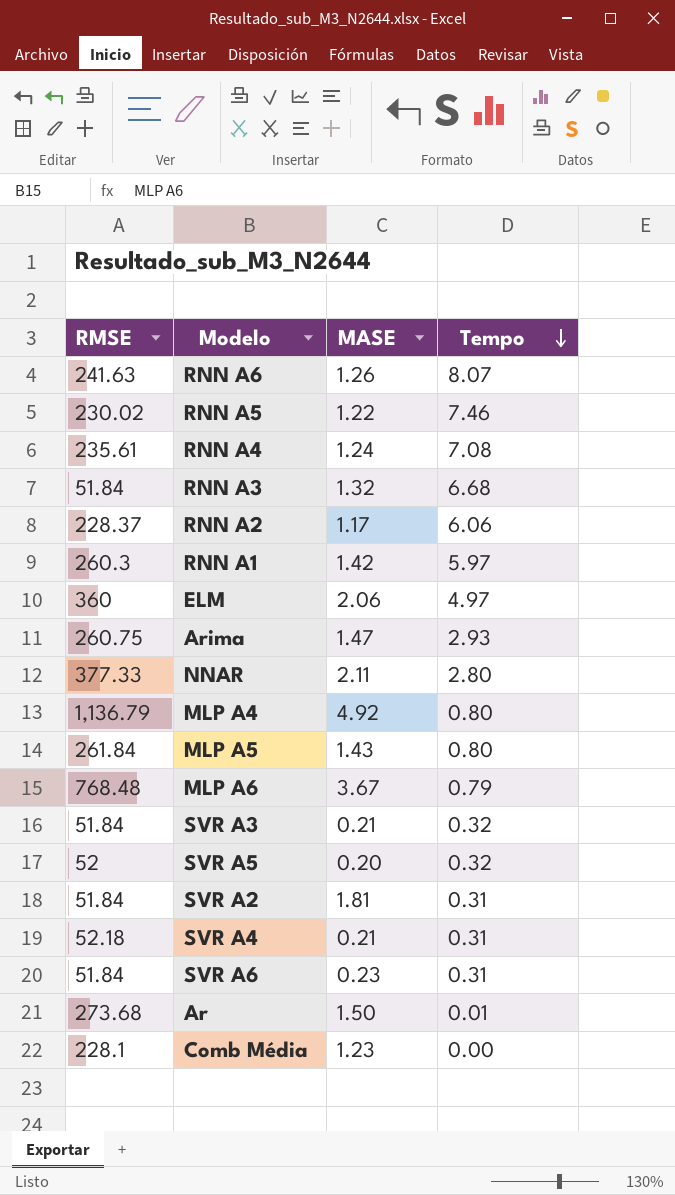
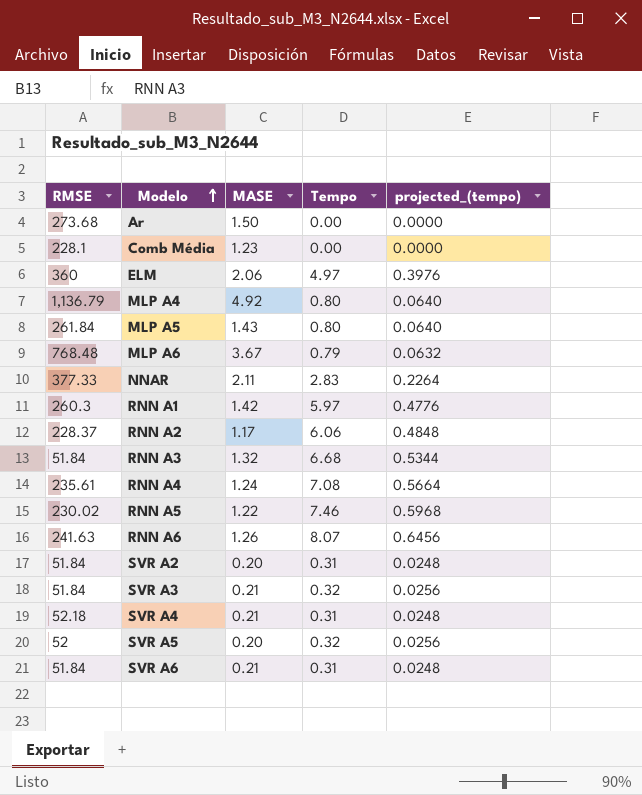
row order: Tempo descending -> Modelo ascending
column projected_(tempo) | formula: none -> [Tempo] * 0.08
row Arima: 260.75 | 1.47 | 2.93 -> none
Ar | Tempo: 0.01 -> 0.00
NNAR | Tempo: 2.80 -> 2.83
SVR A2 | MASE: 1.81 -> 0.20
SVR A6 | MASE: 0.23 -> 0.21

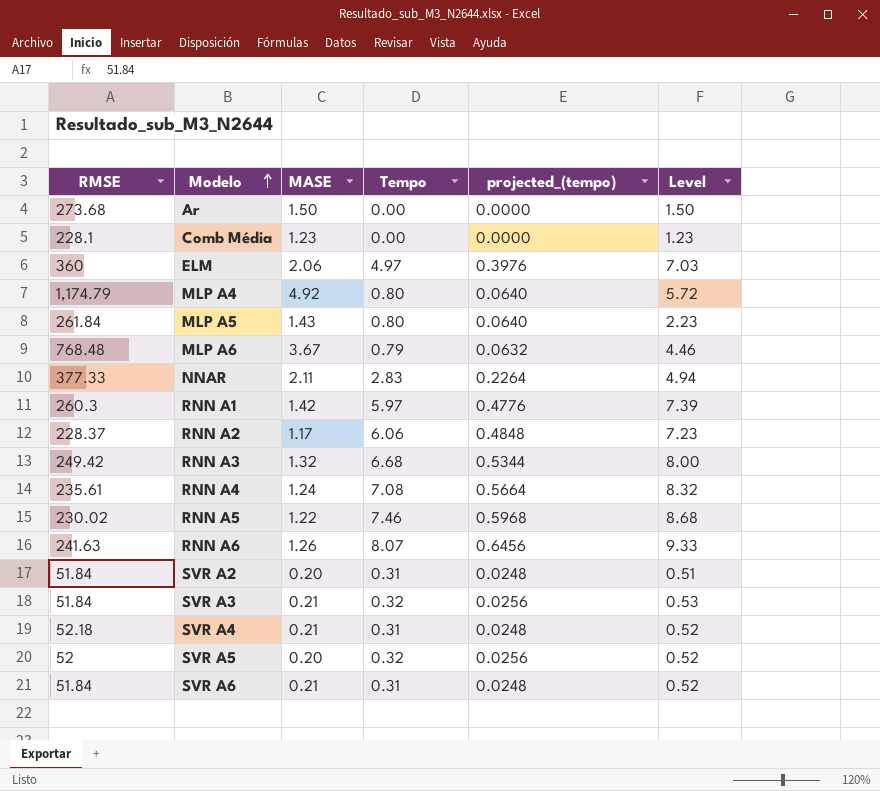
column Level | formula: none -> [MASE] + [Tempo]
MLP A4 | RMSE: 1,136.79 -> 1,174.79
RNN A3 | RMSE: 51.84 -> 249.42

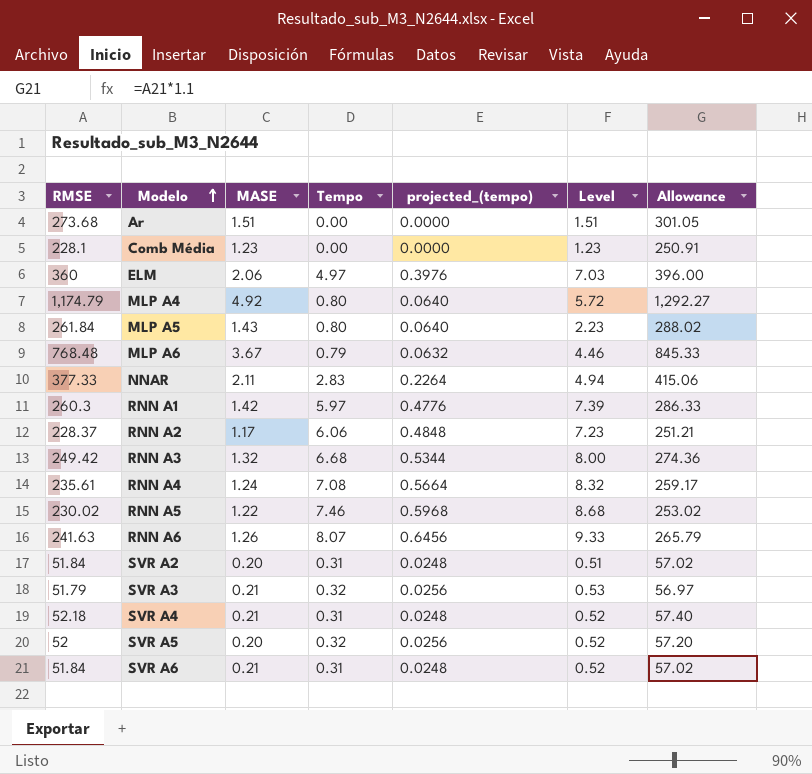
column Allowance | formula: none -> [RMSE] * 1.1
Ar | MASE: 1.50 -> 1.51
Ar | Level: 1.50 -> 1.51
SVR A3 | RMSE: 51.84 -> 51.79

